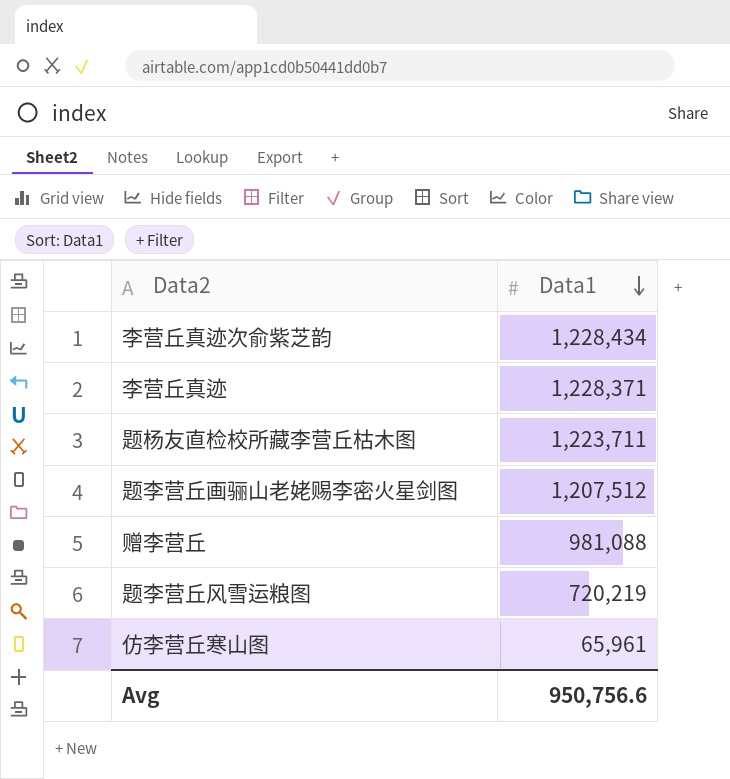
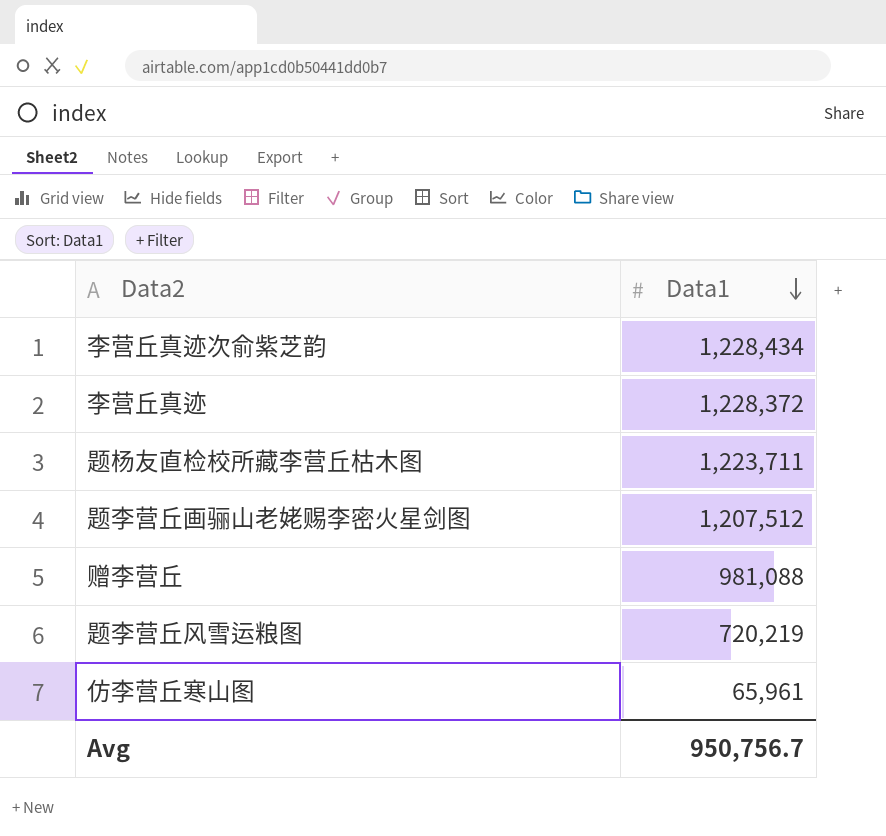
李营丘真迹 | Data1: 1,228,371 -> 1,228,372
Avg | Data1: 950,756.6 -> 950,756.7

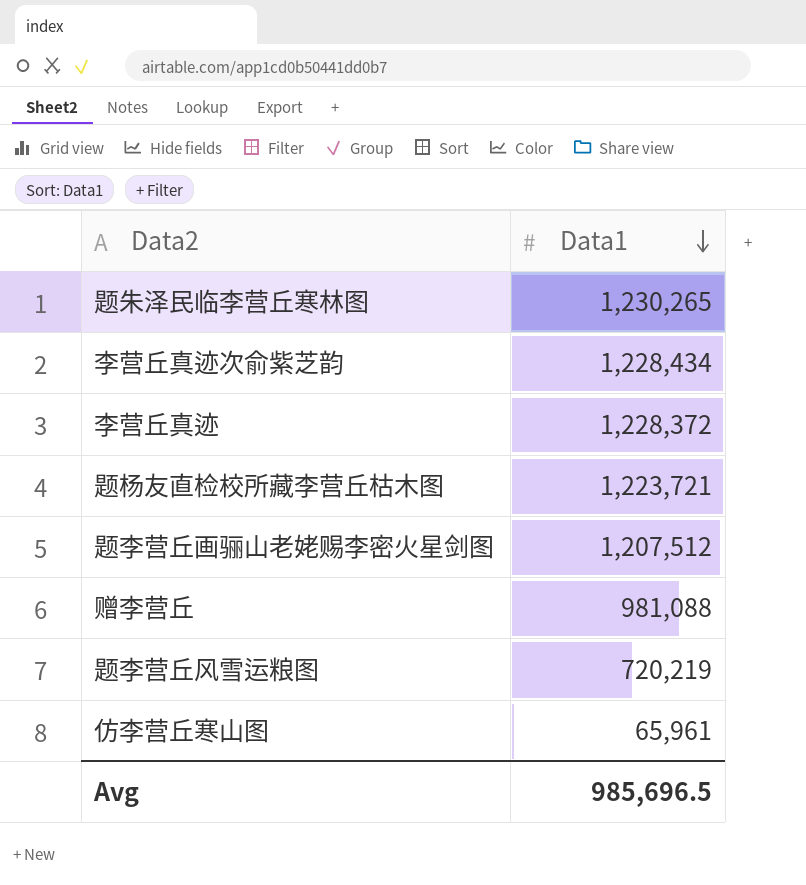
row 题朱泽民临李营丘寒林图: none -> 1,230,265
题杨友直检校所藏李营丘枯木图 | Data1: 1,223,711 -> 1,223,721
Avg | Data1: 950,756.7 -> 985,696.5

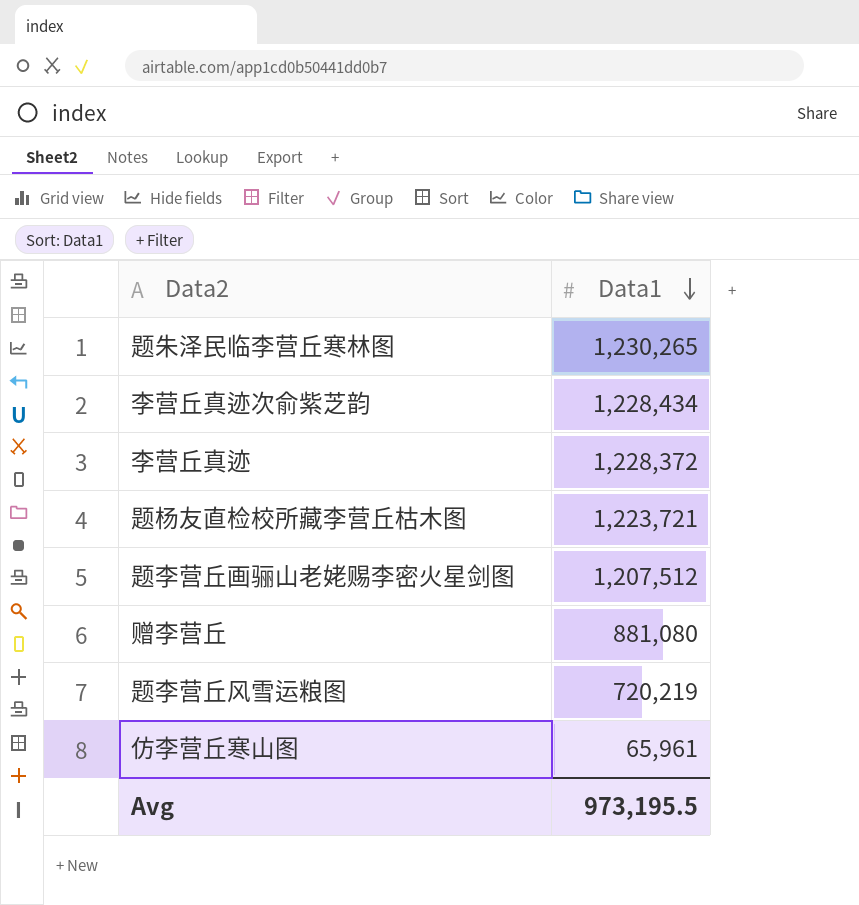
赠李营丘 | Data1: 981,088 -> 881,080
Avg | Data1: 985,696.5 -> 973,195.5

